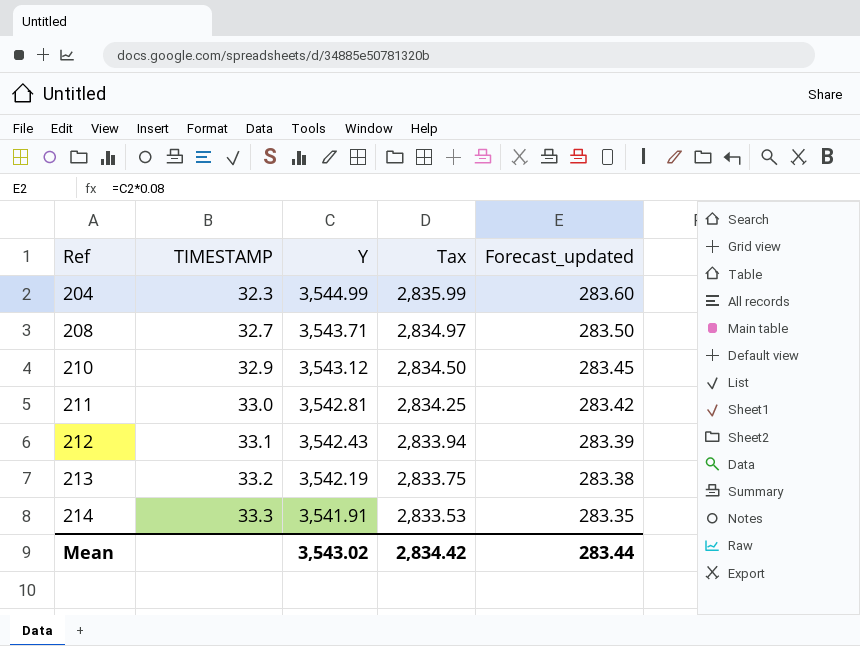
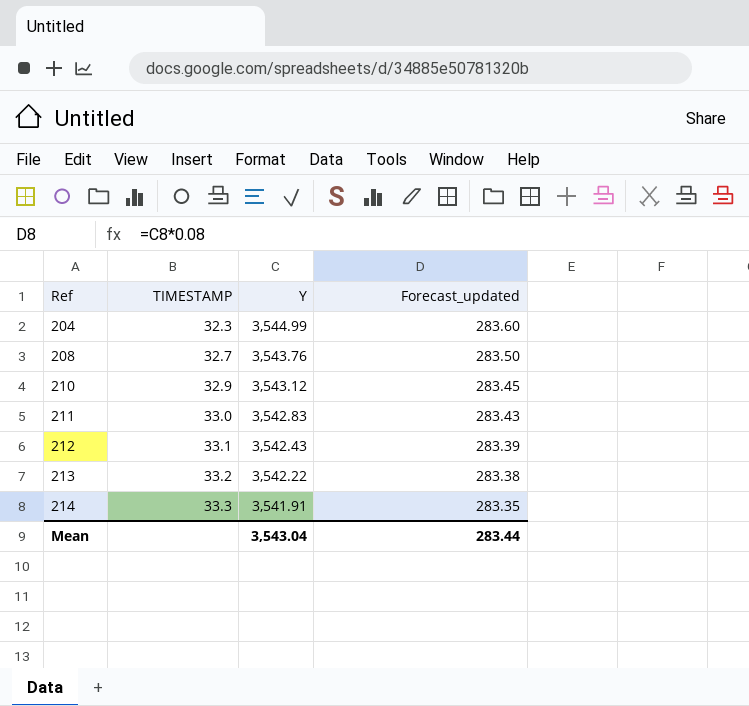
column Tax | formula: [Y] * 0.8 -> none
208 | Y: 3,543.71 -> 3,543.76
211 | Y: 3,542.81 -> 3,542.83
211 | Forecast_updated: 283.42 -> 283.43
213 | Y: 3,542.19 -> 3,542.22
Mean | Y: 3,543.02 -> 3,543.04

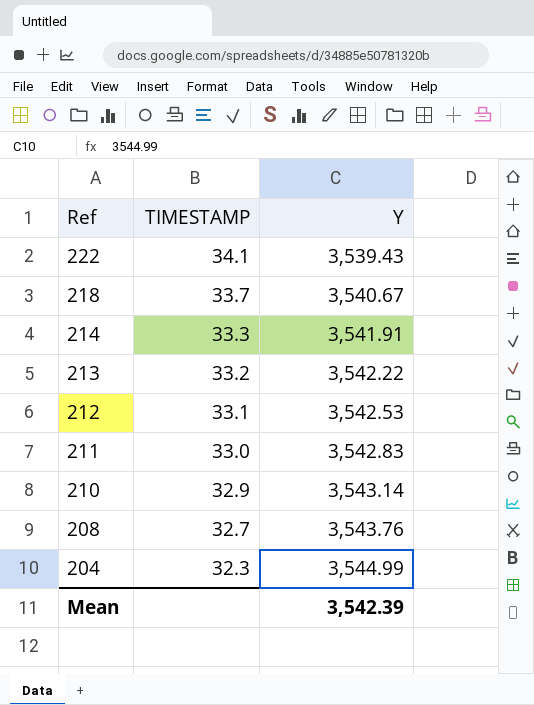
row order: Ref ascending -> Ref descending
column Forecast_updated | formula: [Y] * 0.08 -> none
row 222: none -> 34.1 | 3,539.43
row 218: none -> 33.7 | 3,540.67
212 | Y: 3,542.43 -> 3,542.53
210 | Y: 3,543.12 -> 3,543.14
Mean | Y: 3,543.04 -> 3,542.39

